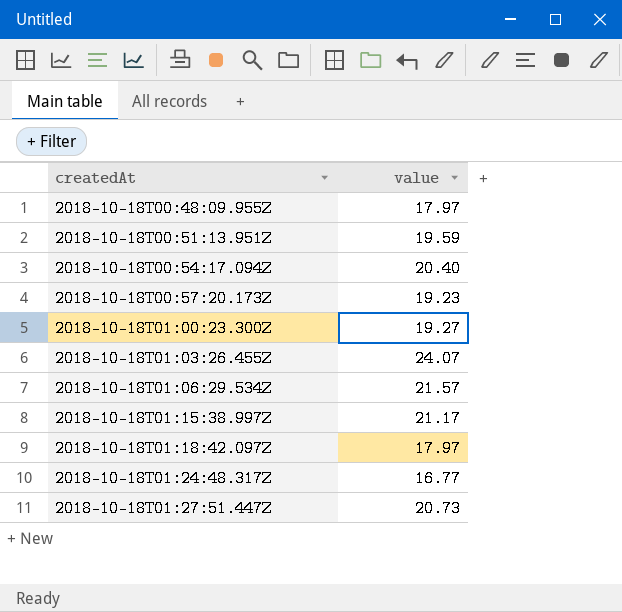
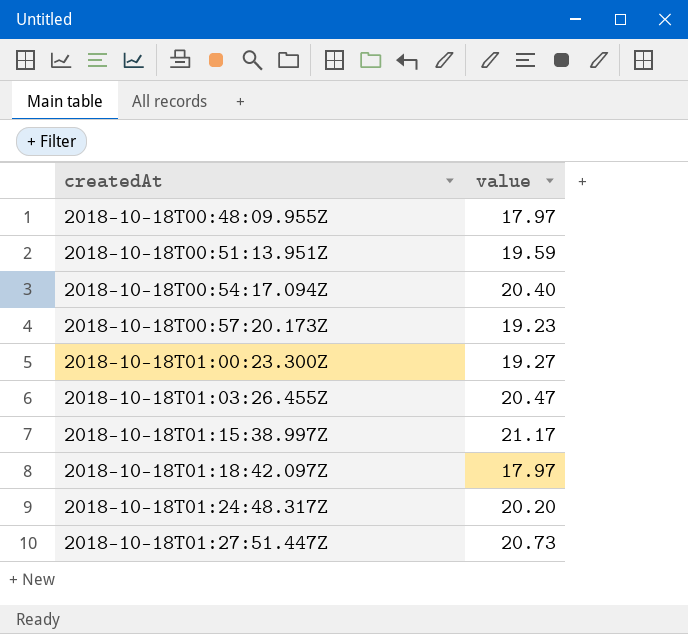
row 2018-10-18T01:06:29.534Z: 21.57 -> none
2018-10-18T01:03:26.455Z | value: 24.07 -> 20.47
2018-10-18T01:24:48.317Z | value: 16.77 -> 20.20

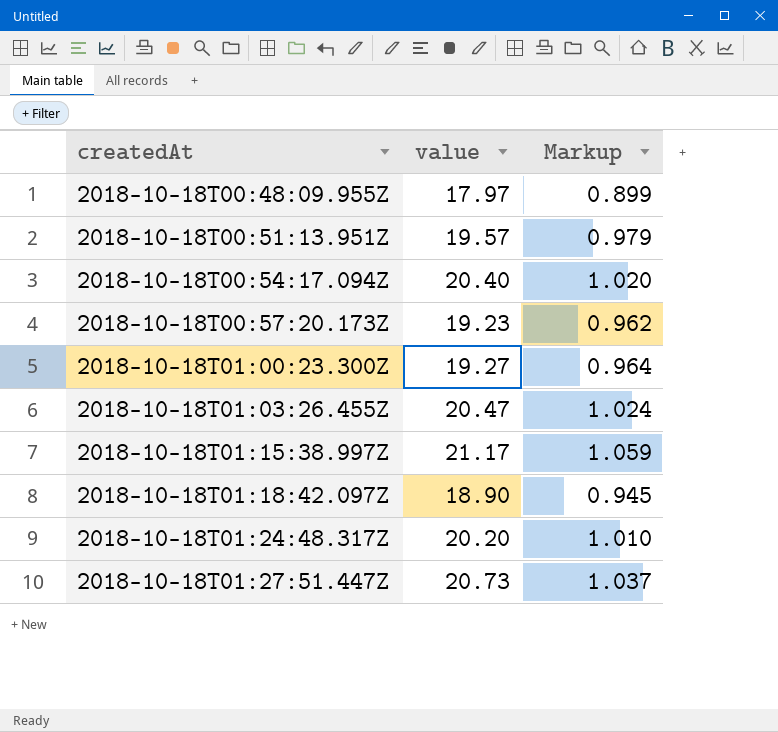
column Markup | formula: none -> [value] * 0.05
2018-10-18T00:51:13.951Z | value: 19.59 -> 19.57
2018-10-18T01:18:42.097Z | value: 17.97 -> 18.90

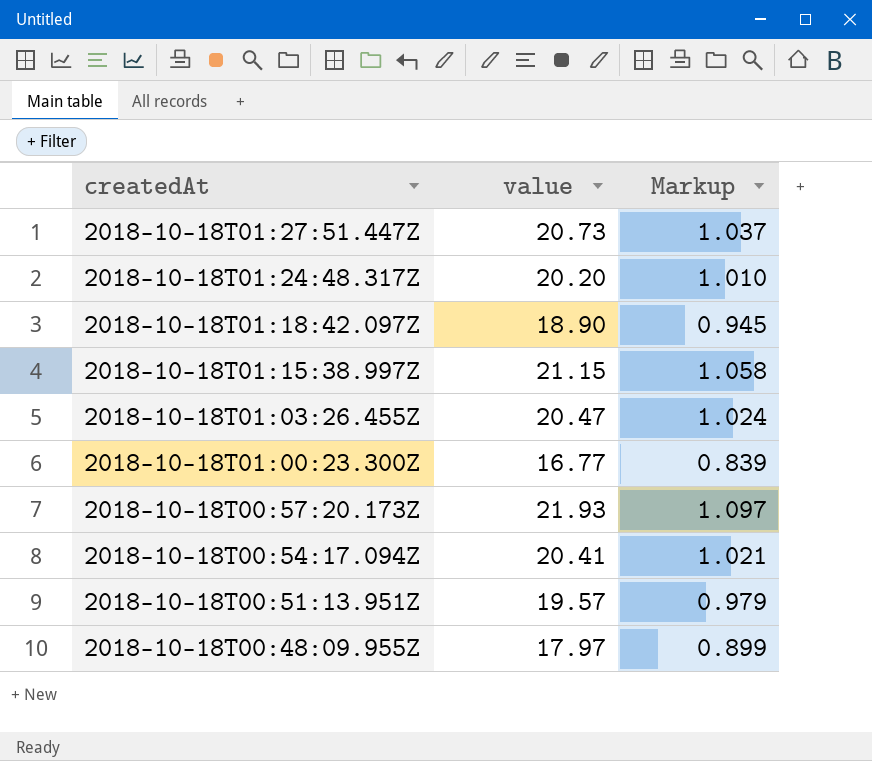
row order: createdAt ascending -> createdAt descending
2018-10-18T01:15:38.997Z | value: 21.17 -> 21.15
2018-10-18T01:15:38.997Z | Markup: 1.059 -> 1.058
2018-10-18T01:00:23.300Z | value: 19.27 -> 16.77
2018-10-18T01:00:23.300Z | Markup: 0.964 -> 0.839
2018-10-18T00:57:20.173Z | value: 19.23 -> 21.93
2018-10-18T00:57:20.173Z | Markup: 0.962 -> 1.097
2018-10-18T00:54:17.094Z | value: 20.40 -> 20.41
2018-10-18T00:54:17.094Z | Markup: 1.020 -> 1.021

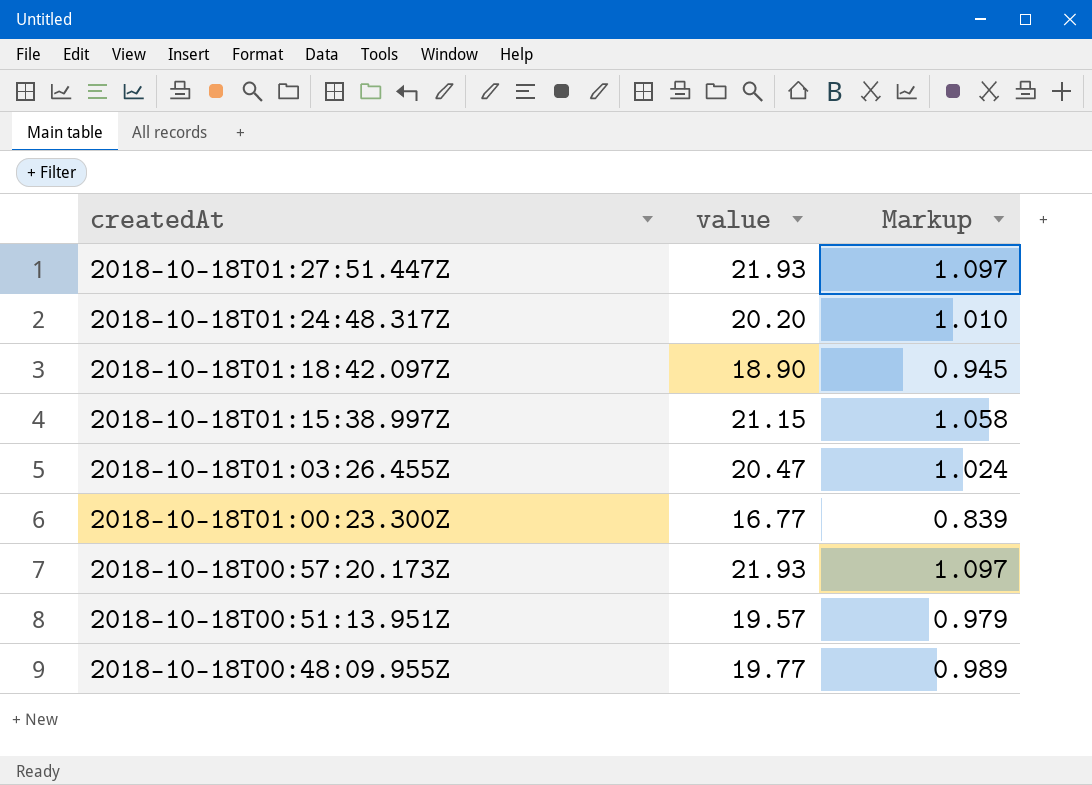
row 2018-10-18T00:54:17.094Z: 20.41 | 1.021 -> none
2018-10-18T01:27:51.447Z | value: 20.73 -> 21.93
2018-10-18T01:27:51.447Z | Markup: 1.037 -> 1.097
2018-10-18T00:48:09.955Z | value: 17.97 -> 19.77
2018-10-18T00:48:09.955Z | Markup: 0.899 -> 0.989

